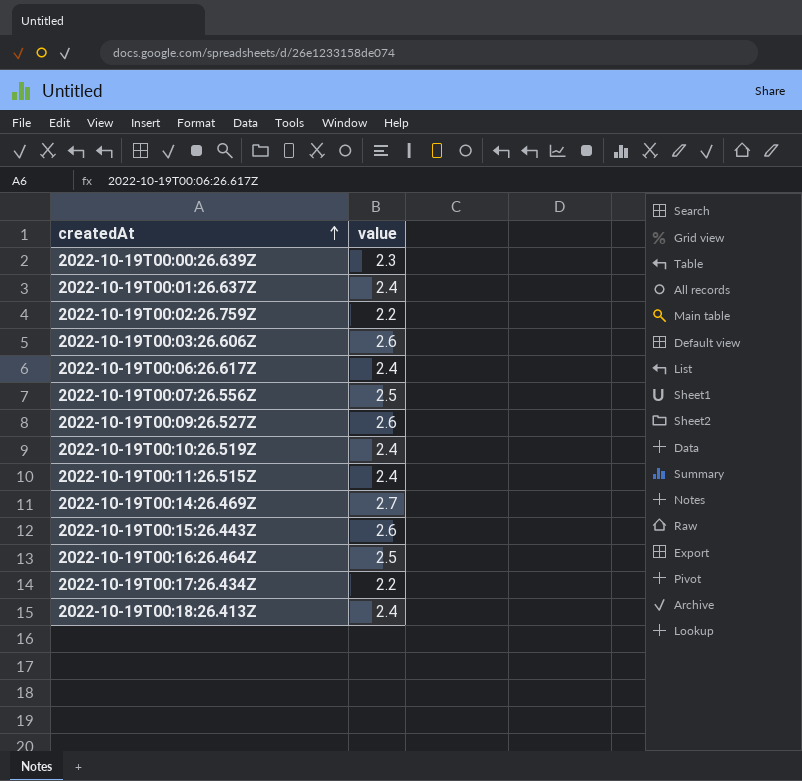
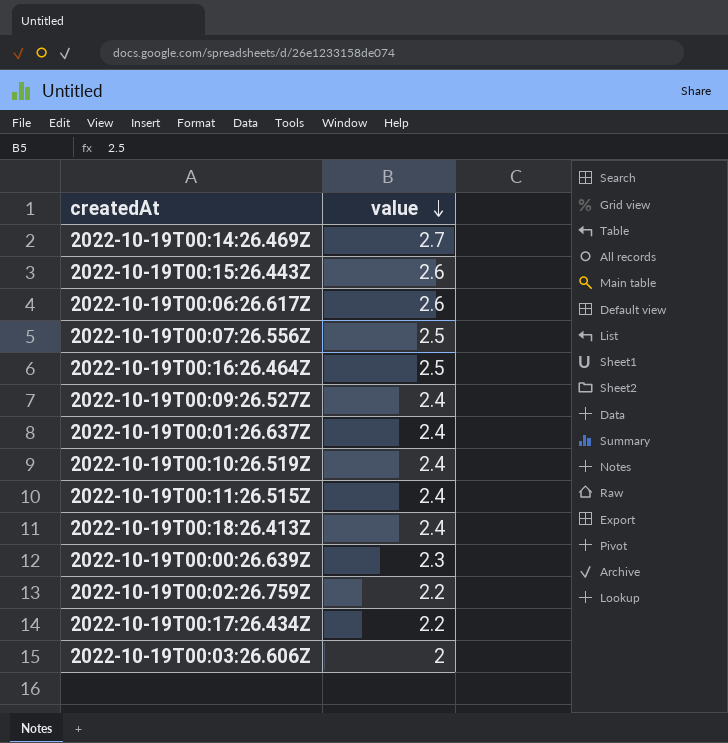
row order: createdAt ascending -> value descending
2022-10-19T00:06:26.617Z | value: 2.4 -> 2.6
2022-10-19T00:09:26.527Z | value: 2.6 -> 2.4
2022-10-19T00:03:26.606Z | value: 2.6 -> 2

